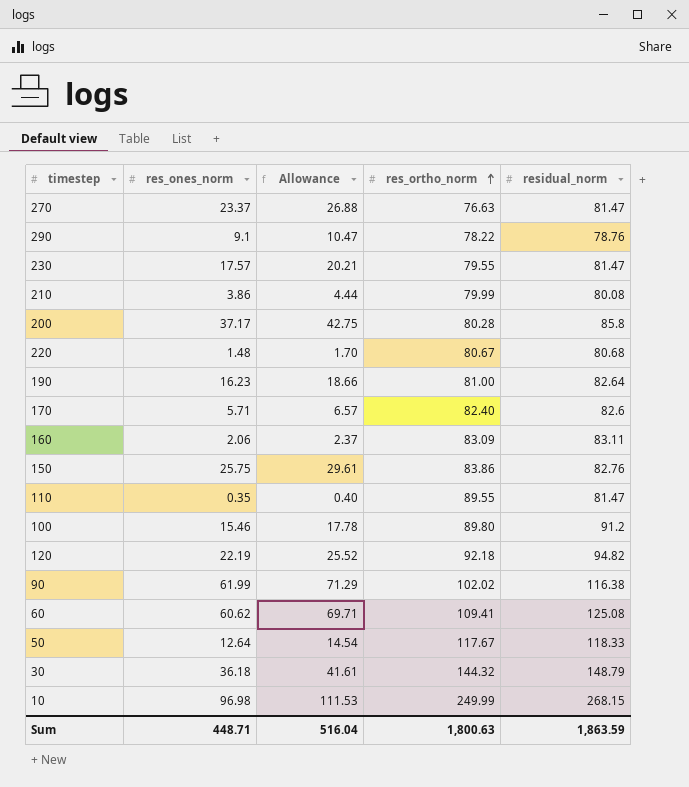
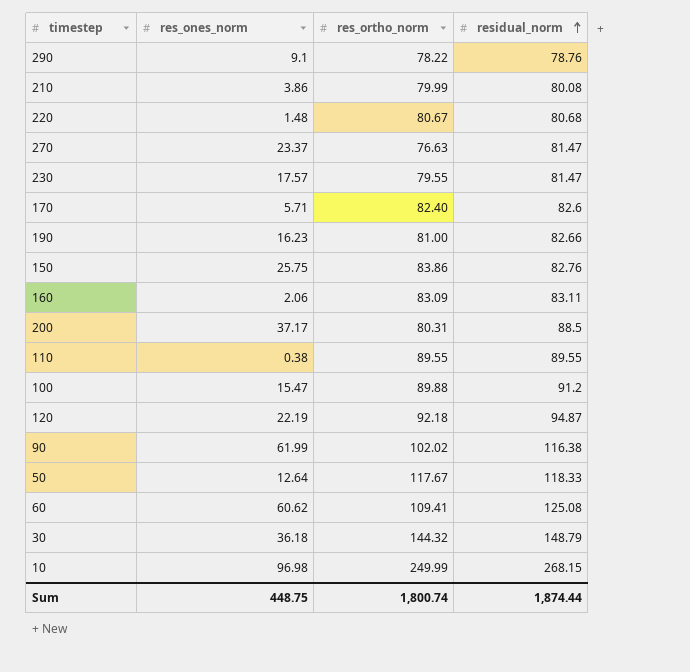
row order: res_ortho_norm ascending -> residual_norm ascending
column Allowance | formula: [res_ones_norm] * 1.15 -> none
190 | residual_norm: 82.64 -> 82.66
200 | res_ortho_norm: 80.28 -> 80.31
200 | residual_norm: 85.8 -> 88.5
110 | res_ones_norm: 0.35 -> 0.38
110 | residual_norm: 81.47 -> 89.55
100 | res_ones_norm: 15.46 -> 15.47
100 | res_ortho_norm: 89.80 -> 89.88
120 | residual_norm: 94.82 -> 94.87
Sum | res_ones_norm: 448.71 -> 448.75
Sum | res_ortho_norm: 1,800.63 -> 1,800.74
Sum | residual_norm: 1,863.59 -> 1,874.44

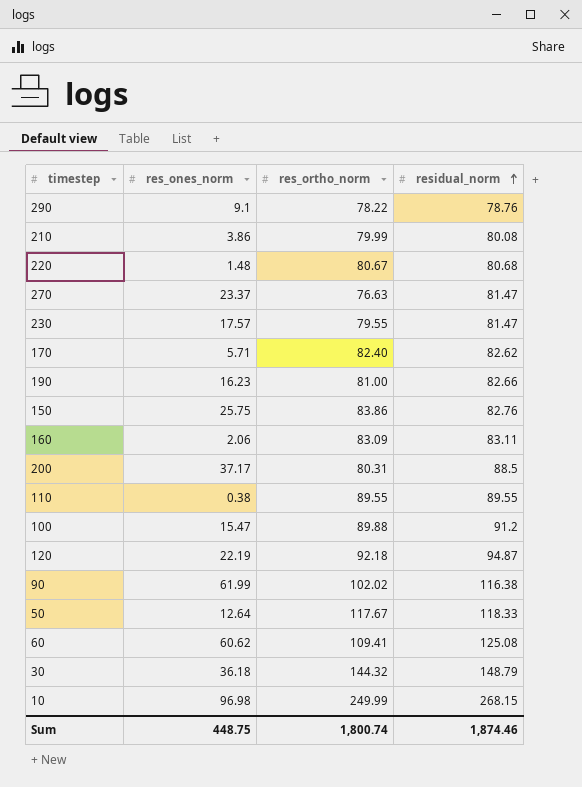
170 | residual_norm: 82.6 -> 82.62
Sum | residual_norm: 1,874.44 -> 1,874.46

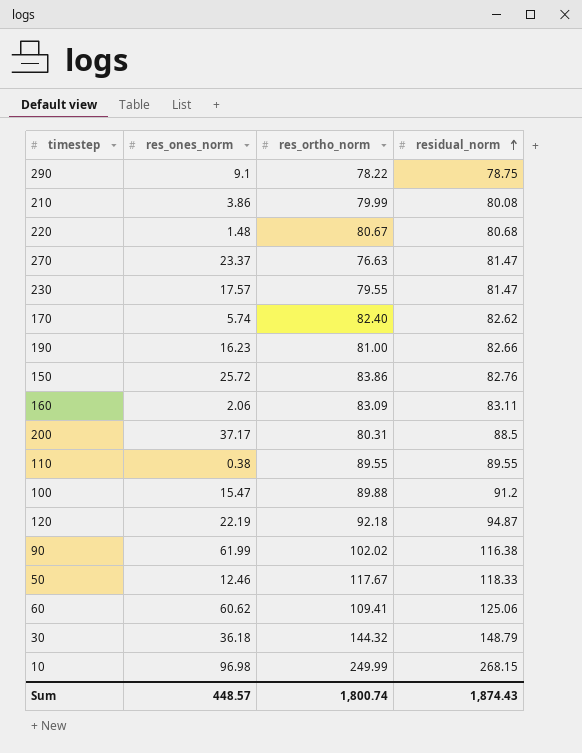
290 | residual_norm: 78.76 -> 78.75
170 | res_ones_norm: 5.71 -> 5.74
150 | res_ones_norm: 25.75 -> 25.72
50 | res_ones_norm: 12.64 -> 12.46
60 | residual_norm: 125.08 -> 125.06
Sum | res_ones_norm: 448.75 -> 448.57
Sum | residual_norm: 1,874.46 -> 1,874.43

